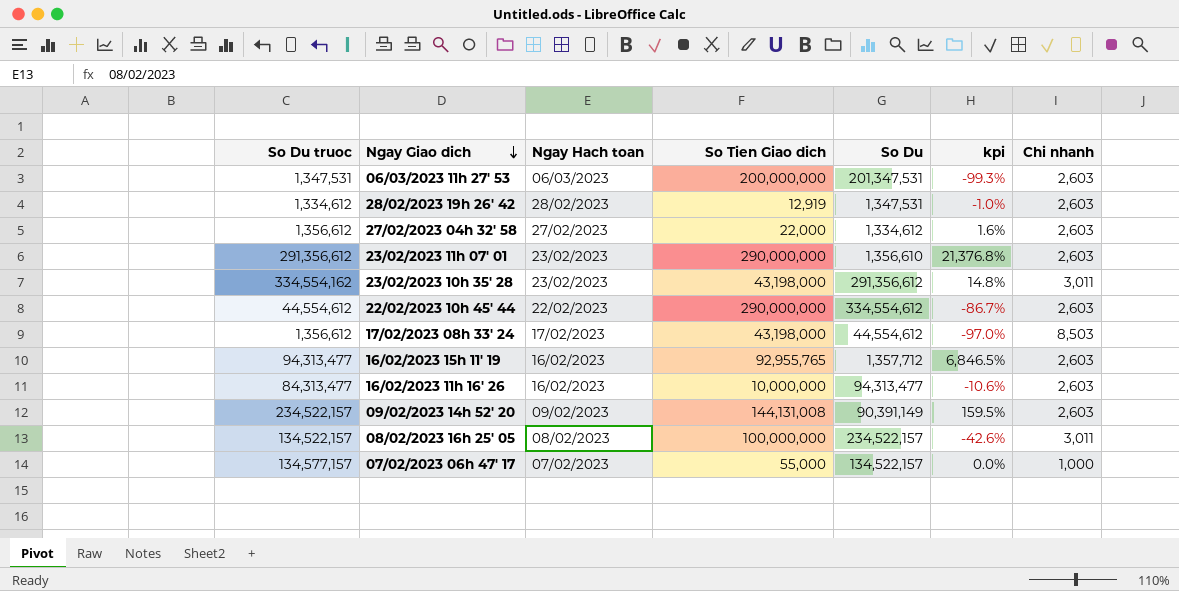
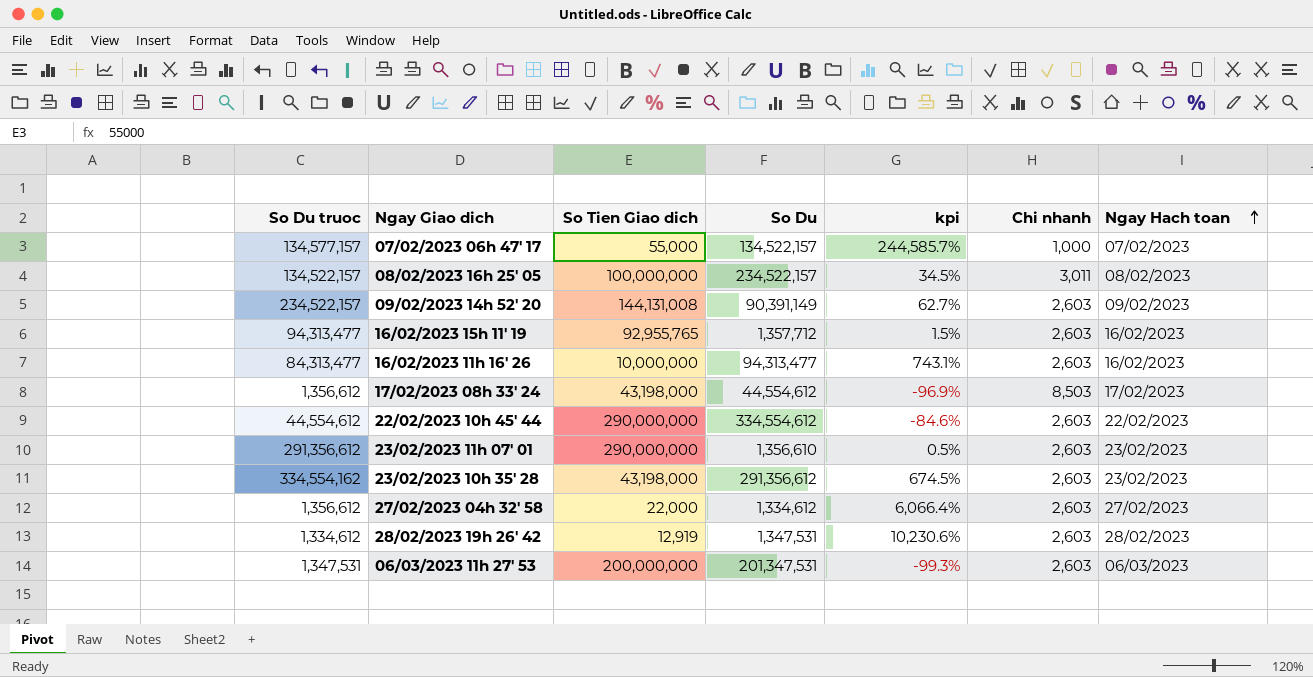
row order: Ngay Giao dich descending -> Ngay Hach toan ascending
column kpi | formula: ([So Du truoc] - [So Du]) / [So Du] -> ([So Du truoc] - [So Tien Giao dich]) / [So Tien Giao dich]
column Ngay Hach toan | position: 3 -> 7
23/02/2023 10h 35' 28 | Chi nhanh: 3,011 -> 2,603

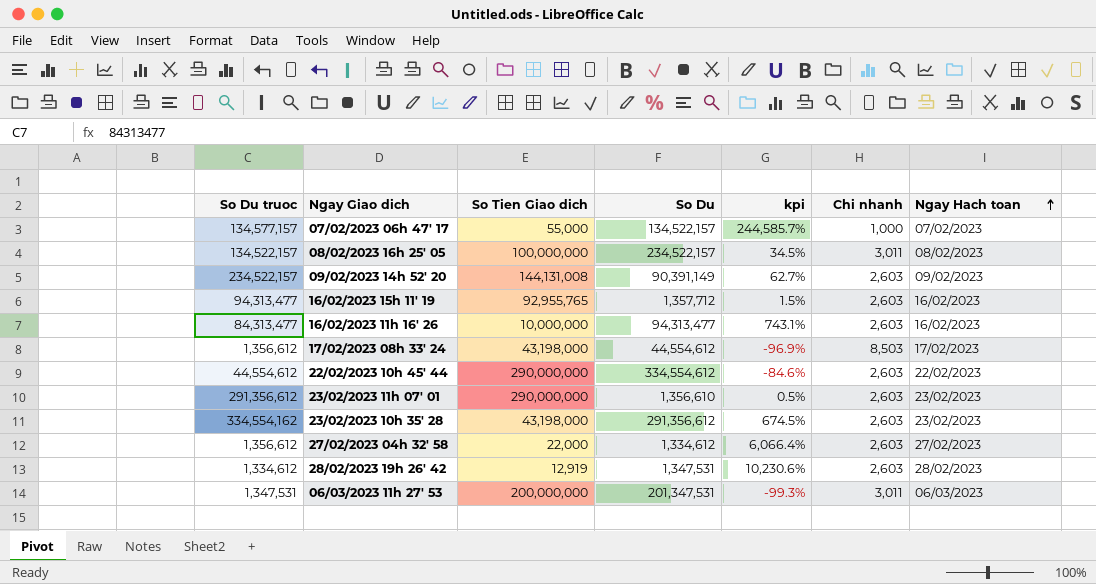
06/03/2023 11h 27' 53 | Chi nhanh: 2,603 -> 3,011

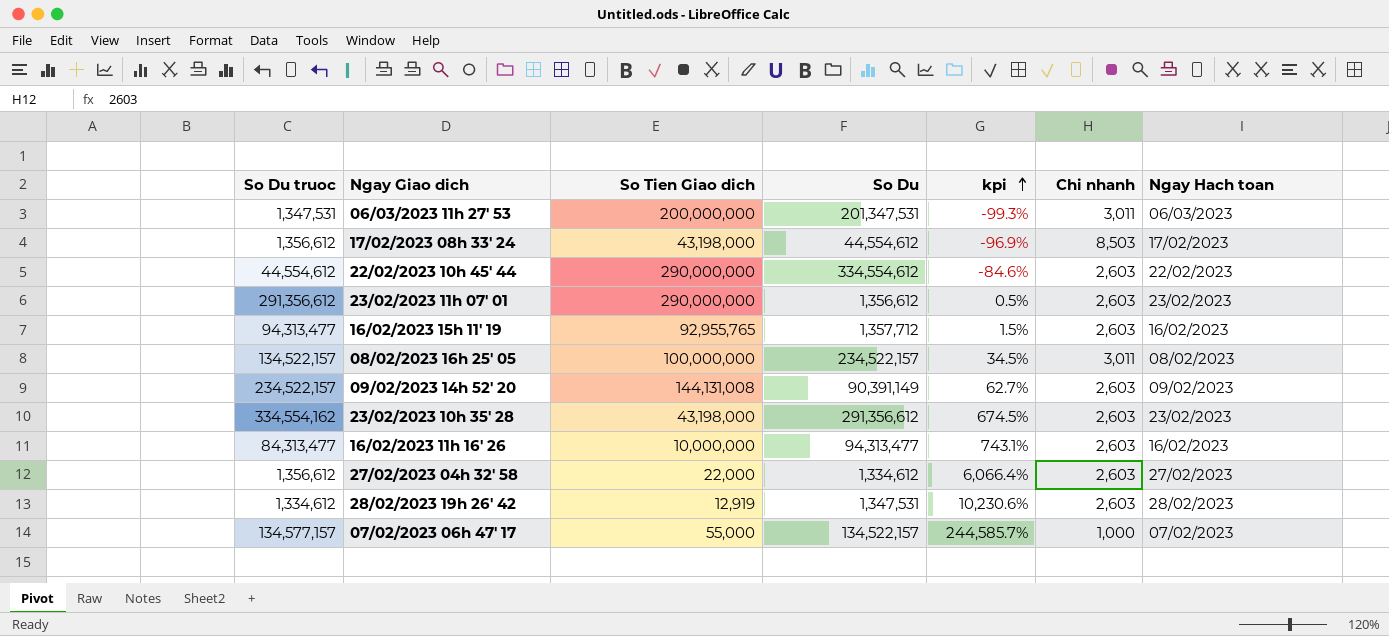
row order: Ngay Hach toan ascending -> kpi ascending
23/02/2023 11h 07' 01 | So Du: 1,356,610 -> 1,356,612

